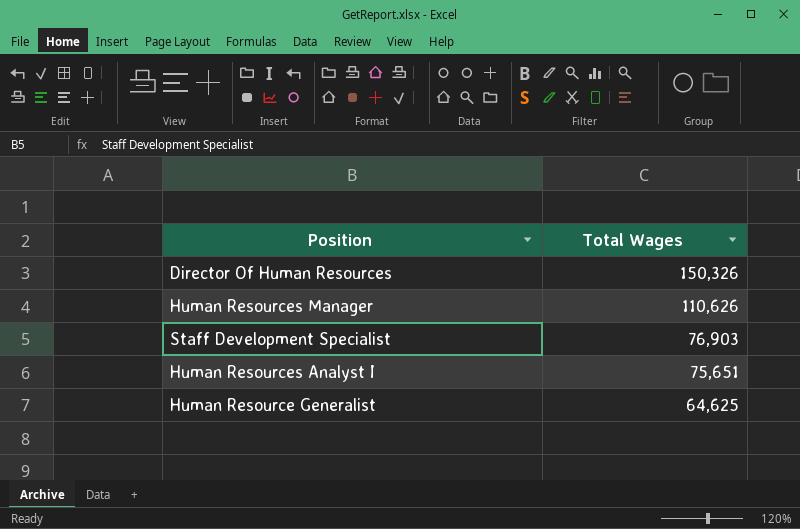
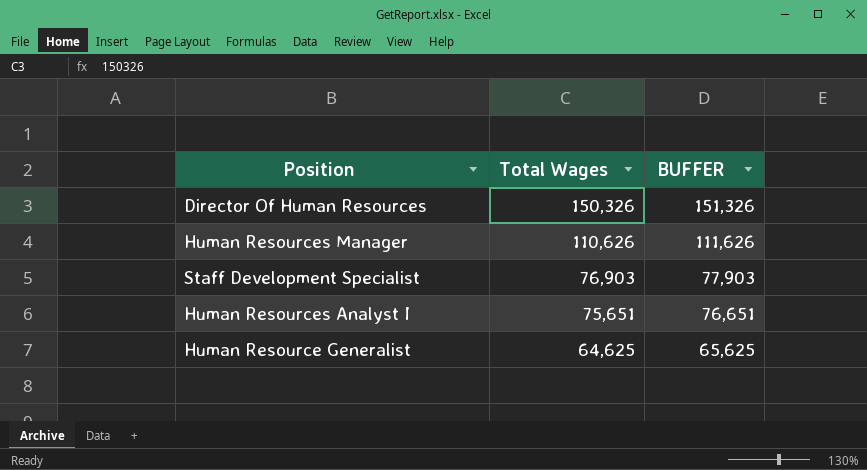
column BUFFER | formula: none -> [Total Wages] + 1000

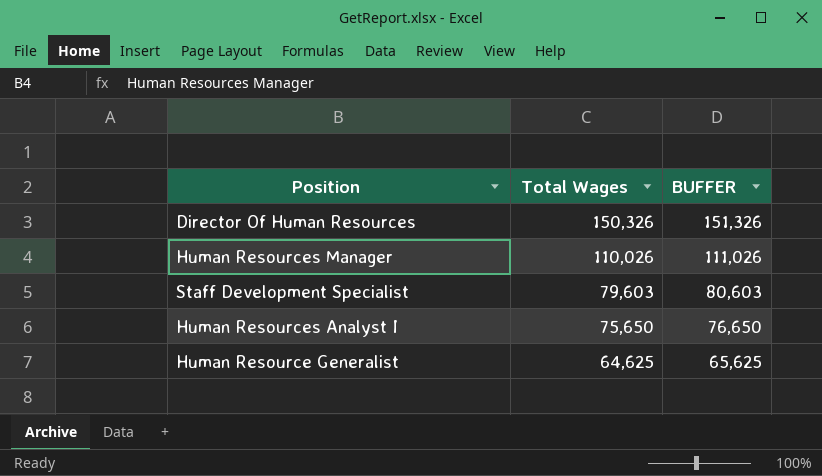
Human Resources Manager | Total Wages: 110,626 -> 110,026
Human Resources Manager | BUFFER: 111,626 -> 111,026
Staff Development Specialist | Total Wages: 76,903 -> 79,603
Staff Development Specialist | BUFFER: 77,903 -> 80,603
Human Resources Analyst I | Total Wages: 75,651 -> 75,650
Human Resources Analyst I | BUFFER: 76,651 -> 76,650

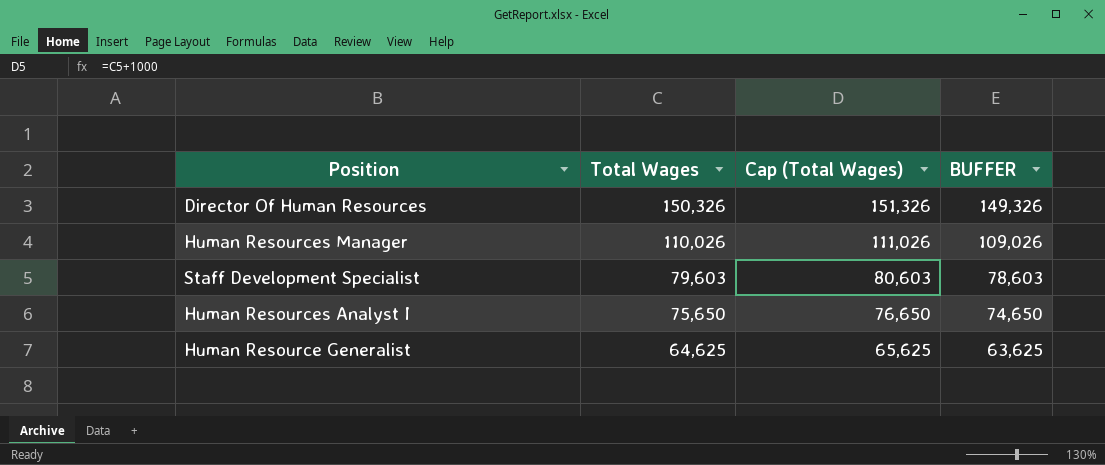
column Cap (Total Wages) | formula: none -> [Total Wages] + 1000
column BUFFER | formula: [Total Wages] + 1000 -> [Total Wages] - 1000

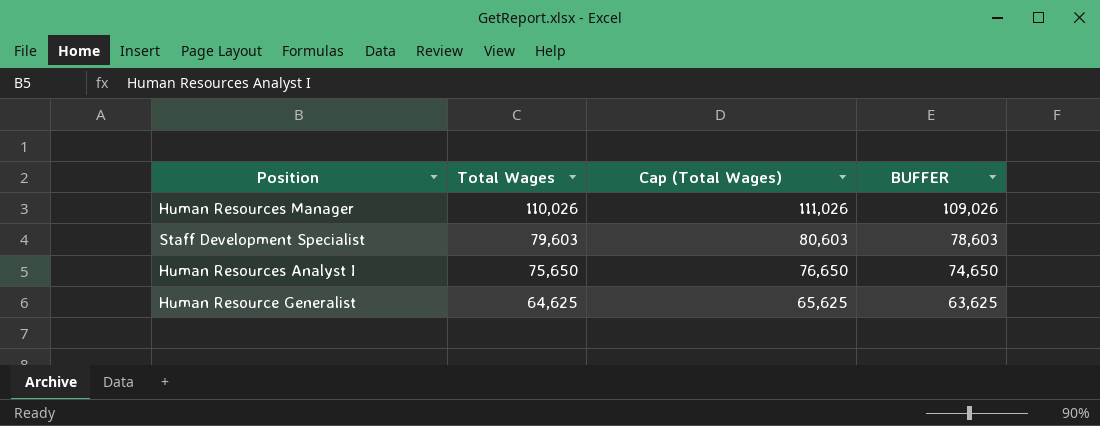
row Director Of Human Resources: 150,326 | 151,326 | 149,326 -> none

